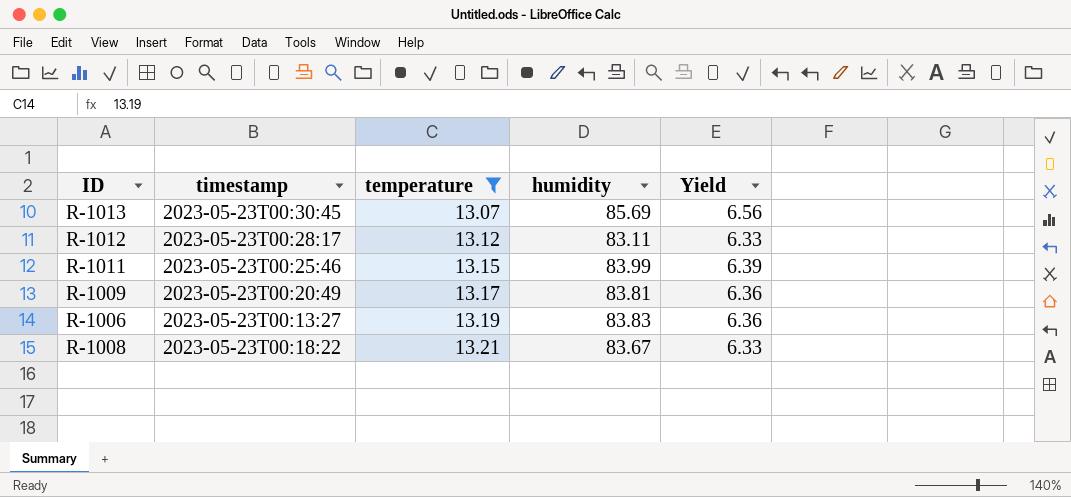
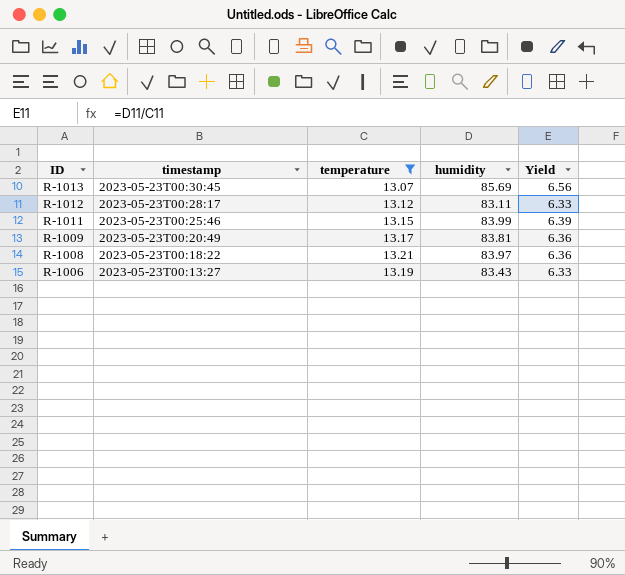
row order: temperature ascending -> ID descending
R-1008 | humidity: 83.67 -> 83.97
R-1008 | Yield: 6.33 -> 6.36
R-1006 | humidity: 83.83 -> 83.43
R-1006 | Yield: 6.36 -> 6.33

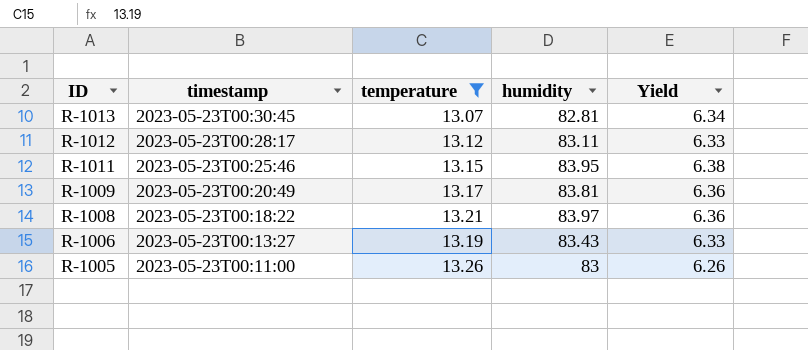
R-1013 | humidity: 85.69 -> 82.81
R-1013 | Yield: 6.56 -> 6.34
R-1011 | humidity: 83.99 -> 83.95
R-1011 | Yield: 6.39 -> 6.38
row R-1005: none -> 2023-05-23T00:11:00 | 13.26 | 83 | 6.26

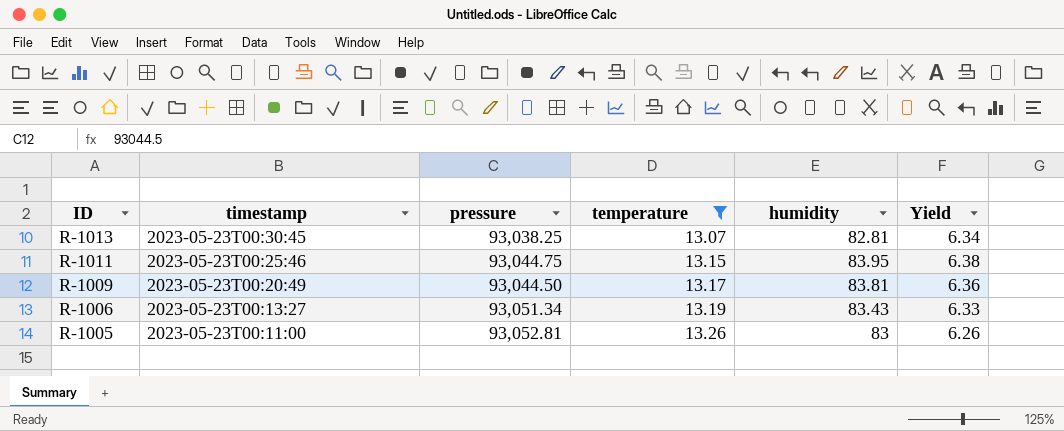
column pressure | position: none -> 3
row R-1012: 2023-05-23T00:28:17 | 13.12 | 83.11 | 6.33 -> none
row R-1008: 2023-05-23T00:18:22 | 13.21 | 83.97 | 6.36 -> none

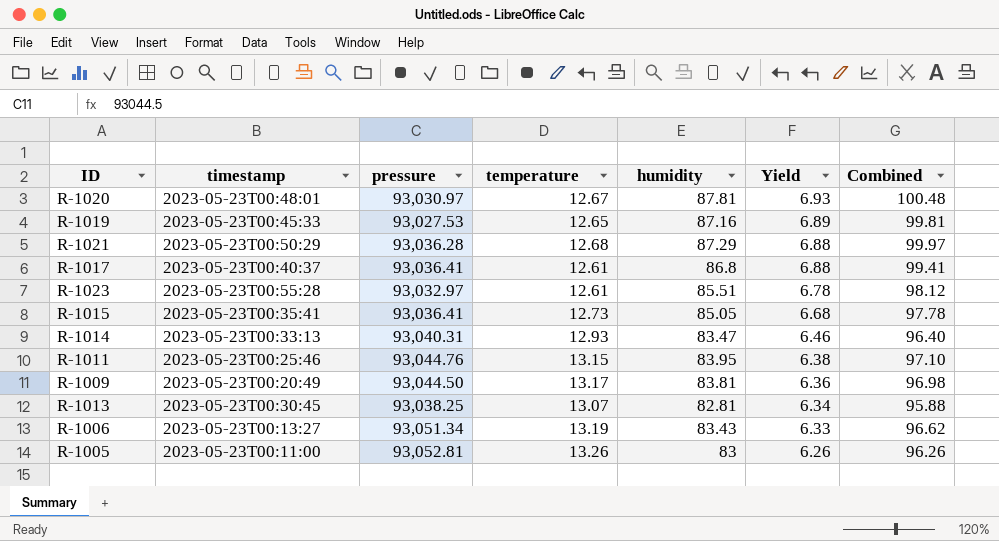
filter: temperature >= 13.07 -> none
row order: ID descending -> Yield descending
column Combined | formula: none -> [temperature] + [humidity]
R-1011 | pressure: 93,044.75 -> 93,044.76

